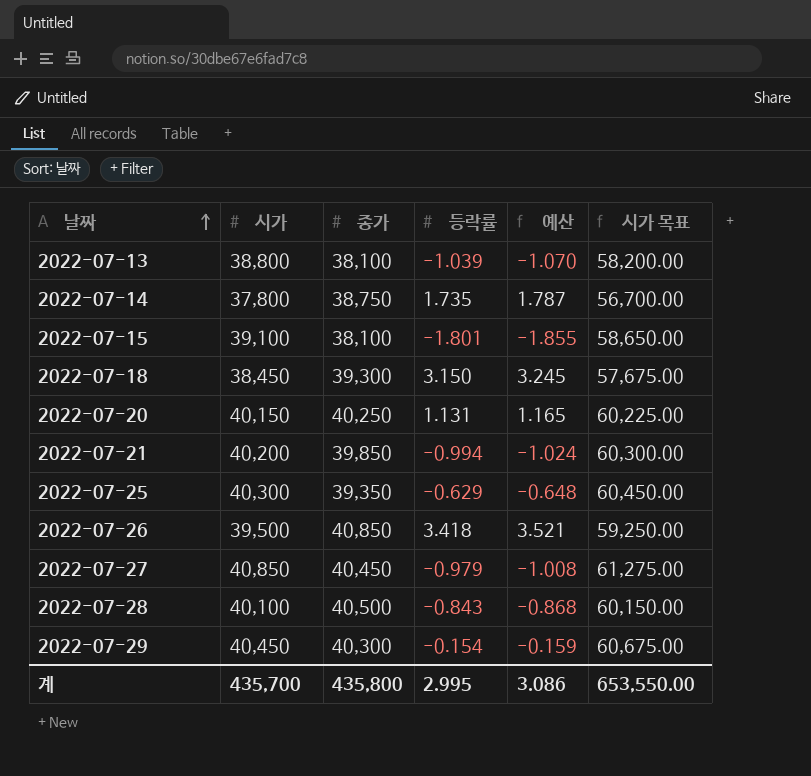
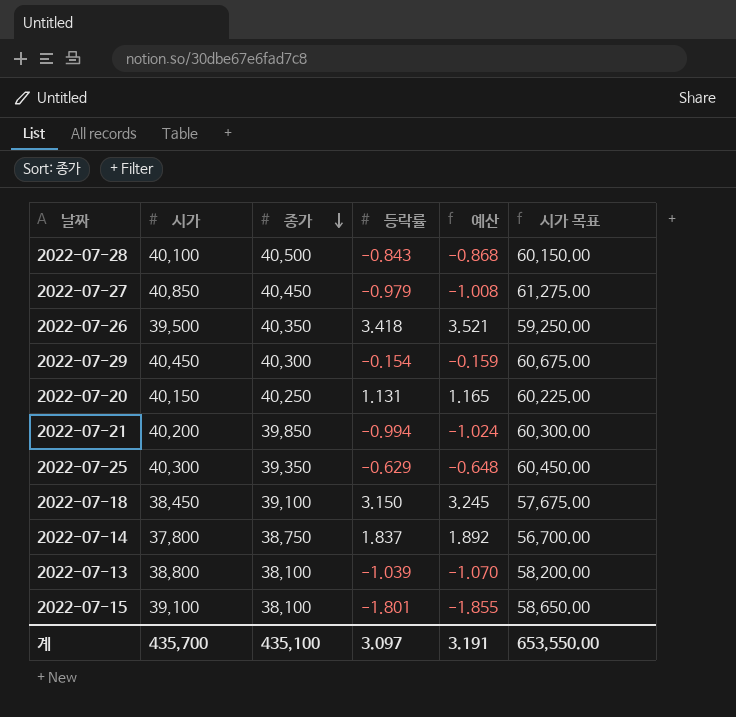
row order: 날짜 ascending -> 종가 descending
2022-07-26 | 종가: 40,850 -> 40,350
2022-07-18 | 종가: 39,300 -> 39,100
2022-07-14 | 등락률: 1.735 -> 1.837
2022-07-14 | 예산: 1.787 -> 1.892
계 | 종가: 435,800 -> 435,100
계 | 등락률: 2.995 -> 3.097
계 | 예산: 3.086 -> 3.191

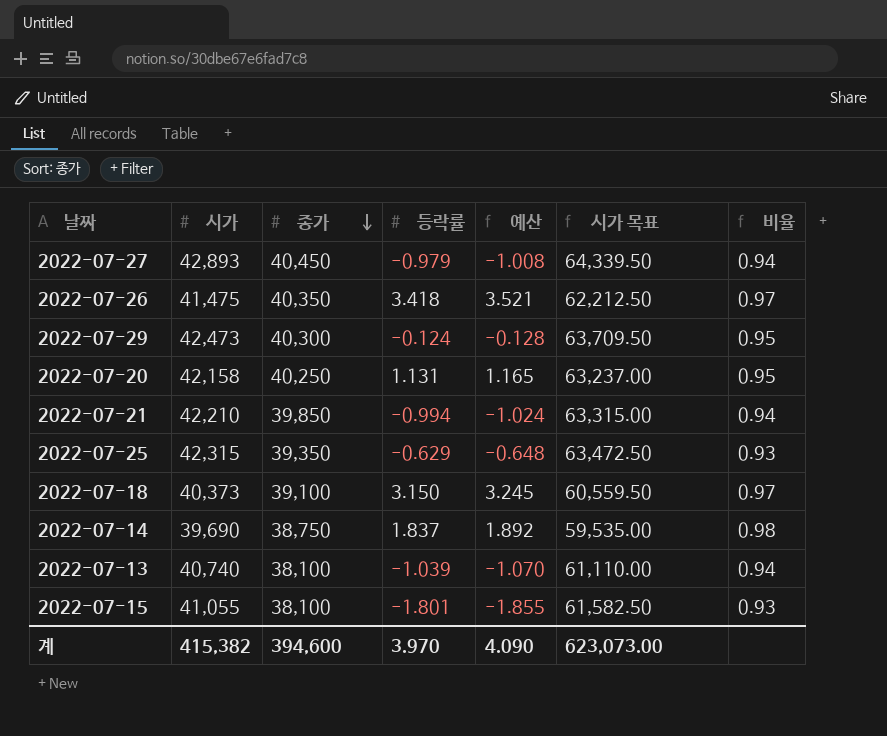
column 비율 | formula: none -> [종가] / [시가]
row 2022-07-28: 40,100 | 40,500 | -0.843 | -0.868 | 60,150.00 -> none
2022-07-27 | 시가: 40,850 -> 42,893
2022-07-27 | 시가 목표: 61,275.00 -> 64,339.50
2022-07-26 | 시가: 39,500 -> 41,475
2022-07-26 | 시가 목표: 59,250.00 -> 62,212.50
2022-07-29 | 시가: 40,450 -> 42,473
2022-07-29 | 등락률: -0.154 -> -0.124
2022-07-29 | 예산: -0.159 -> -0.128
2022-07-29 | 시가 목표: 60,675.00 -> 63,709.50
2022-07-20 | 시가: 40,150 -> 42,158
2022-07-20 | 시가 목표: 60,225.00 -> 63,237.00
2022-07-21 | 시가: 40,200 -> 42,210
2022-07-21 | 시가 목표: 60,300.00 -> 63,315.00
2022-07-25 | 시가: 40,300 -> 42,315
2022-07-25 | 시가 목표: 60,450.00 -> 63,472.50
2022-07-18 | 시가: 38,450 -> 40,373
2022-07-18 | 시가 목표: 57,675.00 -> 60,559.50
2022-07-14 | 시가: 37,800 -> 39,690
2022-07-14 | 시가 목표: 56,700.00 -> 59,535.00
2022-07-13 | 시가: 38,800 -> 40,740
2022-07-13 | 시가 목표: 58,200.00 -> 61,110.00
2022-07-15 | 시가: 39,100 -> 41,055
2022-07-15 | 시가 목표: 58,650.00 -> 61,582.50
계 | 시가: 435,700 -> 415,382
계 | 종가: 435,100 -> 394,600
계 | 등락률: 3.097 -> 3.970
계 | 예산: 3.191 -> 4.090
계 | 시가 목표: 653,550.00 -> 623,073.00

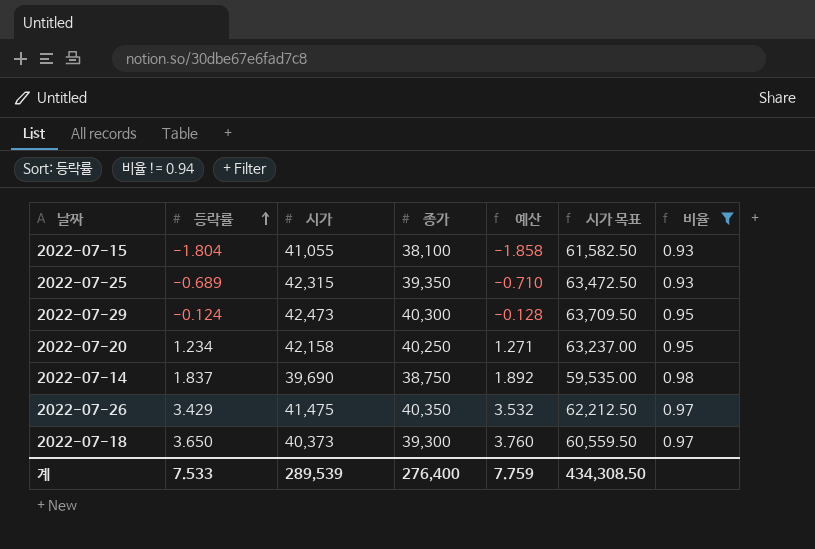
filter: none -> 비율 != 0.94
row order: 종가 descending -> 등락률 ascending
column 등락률 | position: 4 -> 2
2022-07-15 | 등락률: -1.801 -> -1.804
2022-07-15 | 예산: -1.855 -> -1.858
2022-07-25 | 등락률: -0.629 -> -0.689
2022-07-25 | 예산: -0.648 -> -0.710
2022-07-20 | 등락률: 1.131 -> 1.234
2022-07-20 | 예산: 1.165 -> 1.271
2022-07-26 | 등락률: 3.418 -> 3.429
2022-07-26 | 예산: 3.521 -> 3.532
2022-07-18 | 등락률: 3.150 -> 3.650
2022-07-18 | 종가: 39,100 -> 39,300
2022-07-18 | 예산: 3.245 -> 3.760
계 | 등락률: 3.970 -> 7.533
계 | 시가: 415,382 -> 289,539
계 | 종가: 394,600 -> 276,400
계 | 예산: 4.090 -> 7.759
계 | 시가 목표: 623,073.00 -> 434,308.50

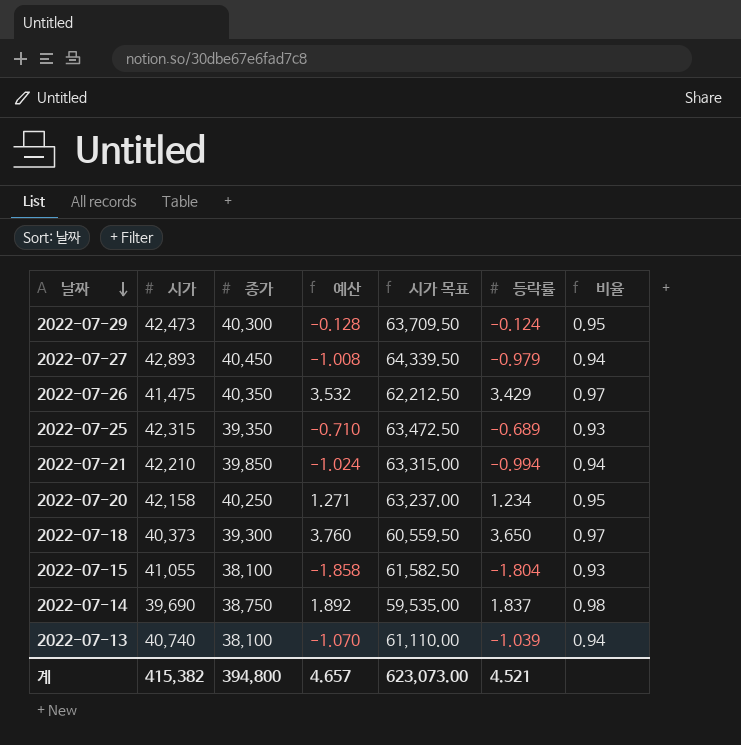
filter: 비율 != 0.94 -> none
row order: 등락률 ascending -> 날짜 descending
column 등락률 | position: 2 -> 6
계 | 시가: 289,539 -> 415,382
계 | 종가: 276,400 -> 394,800
계 | 예산: 7.759 -> 4.657
계 | 시가 목표: 434,308.50 -> 623,073.00
계 | 등락률: 7.533 -> 4.521

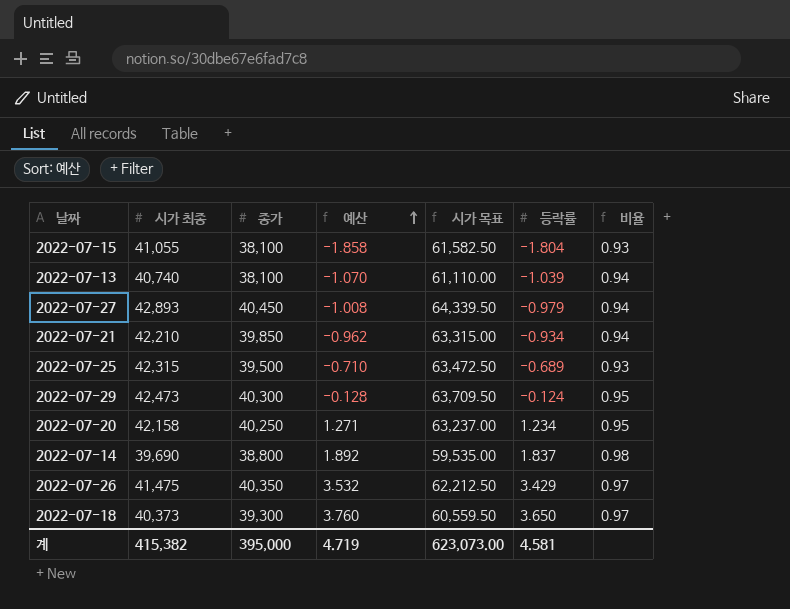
row order: 날짜 descending -> 예산 ascending
column name: 시가 -> 시가 최종
2022-07-21 | 예산: -1.024 -> -0.962
2022-07-21 | 등락률: -0.994 -> -0.934
2022-07-25 | 종가: 39,350 -> 39,500
2022-07-14 | 종가: 38,750 -> 38,800
계 | 종가: 394,800 -> 395,000
계 | 예산: 4.657 -> 4.719
계 | 등락률: 4.521 -> 4.581

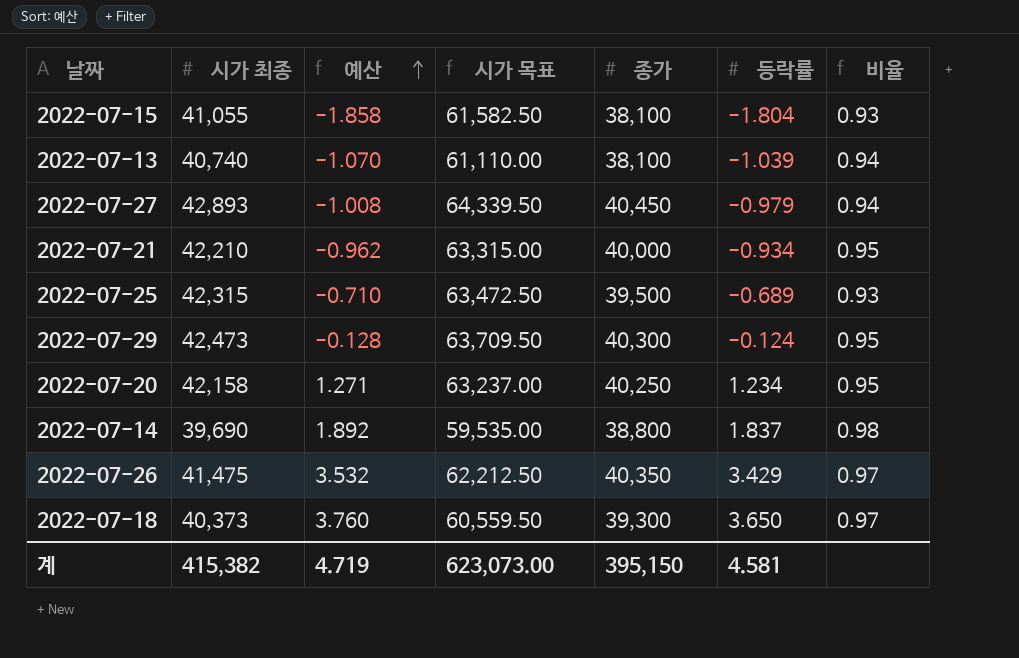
column 종가 | position: 3 -> 5
2022-07-21 | 종가: 39,850 -> 40,000
2022-07-21 | 비율: 0.94 -> 0.95
계 | 종가: 395,000 -> 395,150

